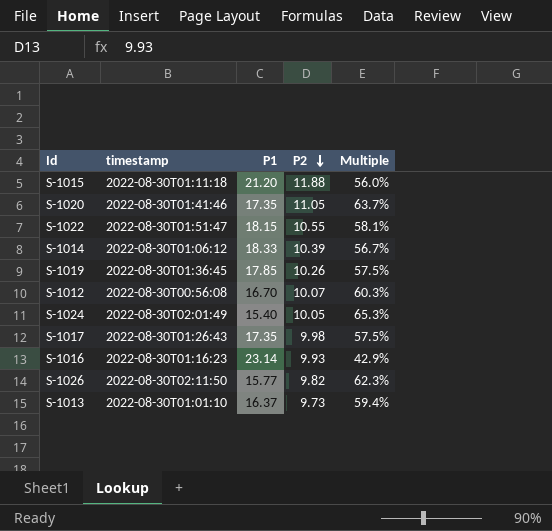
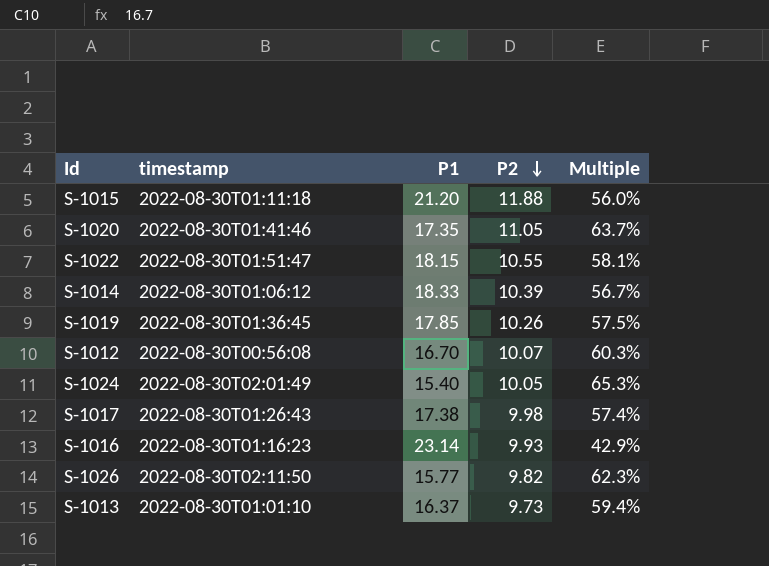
S-1017 | P1: 17.35 -> 17.38
S-1017 | Multiple: 57.5% -> 57.4%

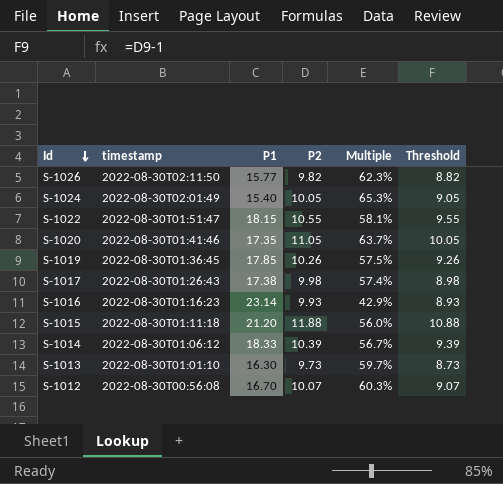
row order: P2 descending -> Id descending
column Threshold | formula: none -> [P2] - 1
S-1013 | P1: 16.37 -> 16.30
S-1013 | Multiple: 59.4% -> 59.7%

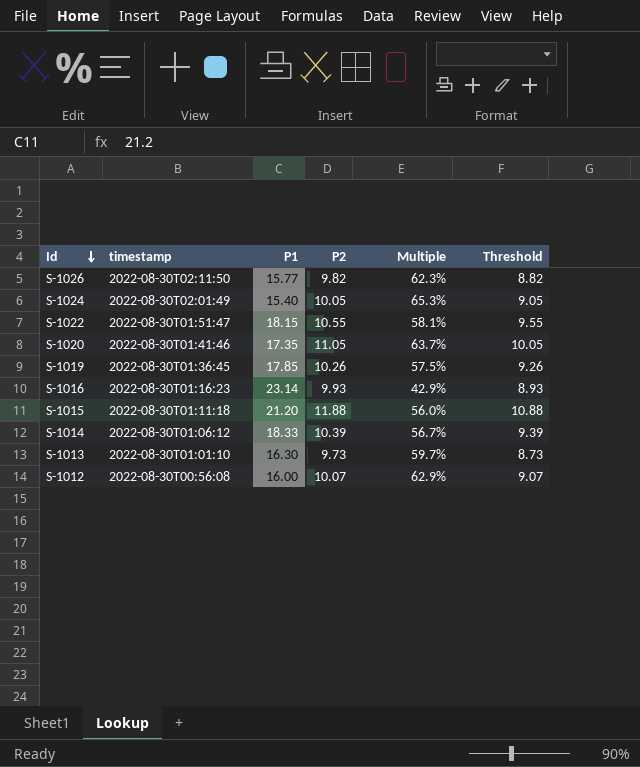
row S-1017: 2022-08-30T01:26:43 | 17.38 | 9.98 | 57.4% | 8.98 -> none
S-1012 | P1: 16.70 -> 16.00
S-1012 | Multiple: 60.3% -> 62.9%

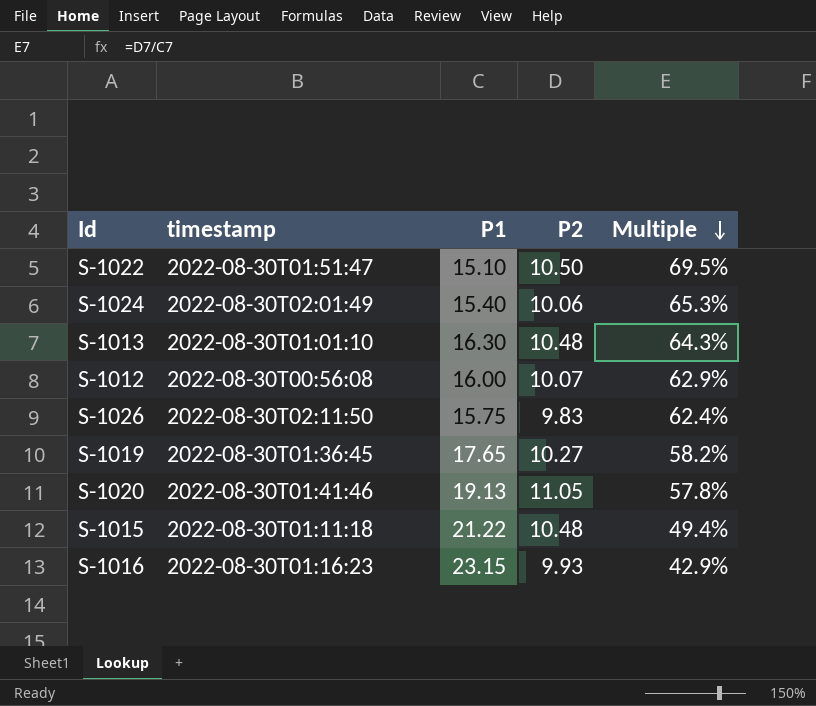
row order: Id descending -> Multiple descending
column Threshold | formula: [P2] - 1 -> none
row S-1014: 2022-08-30T01:06:12 | 18.33 | 10.39 | 56.7% | 9.39 -> none
S-1022 | P1: 18.15 -> 15.10
S-1022 | P2: 10.55 -> 10.50
S-1022 | Multiple: 58.1% -> 69.5%
S-1024 | P2: 10.05 -> 10.06
S-1013 | P2: 9.73 -> 10.48
S-1013 | Multiple: 59.7% -> 64.3%
S-1026 | P1: 15.77 -> 15.75
S-1026 | P2: 9.82 -> 9.83
S-1026 | Multiple: 62.3% -> 62.4%
S-1019 | P1: 17.85 -> 17.65
S-1019 | P2: 10.26 -> 10.27
S-1019 | Multiple: 57.5% -> 58.2%
S-1020 | P1: 17.35 -> 19.13
S-1020 | Multiple: 63.7% -> 57.8%
S-1015 | P1: 21.20 -> 21.22
S-1015 | P2: 11.88 -> 10.48
S-1015 | Multiple: 56.0% -> 49.4%
S-1016 | P1: 23.14 -> 23.15

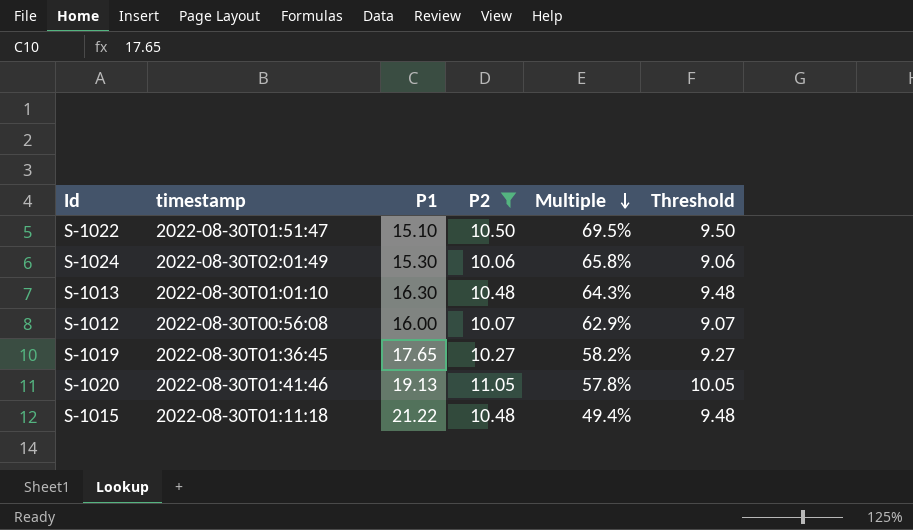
filter: none -> P2 >= 10.06
column Threshold | formula: none -> [P2] - 1
S-1024 | P1: 15.40 -> 15.30
S-1024 | Multiple: 65.3% -> 65.8%

